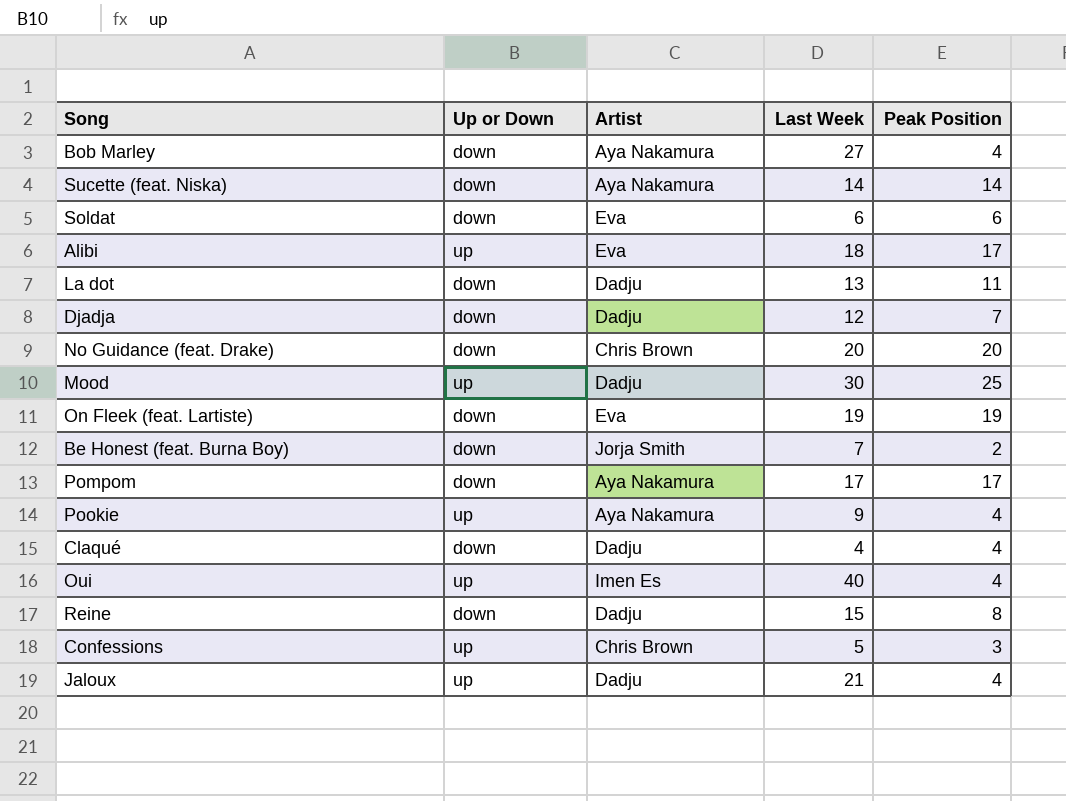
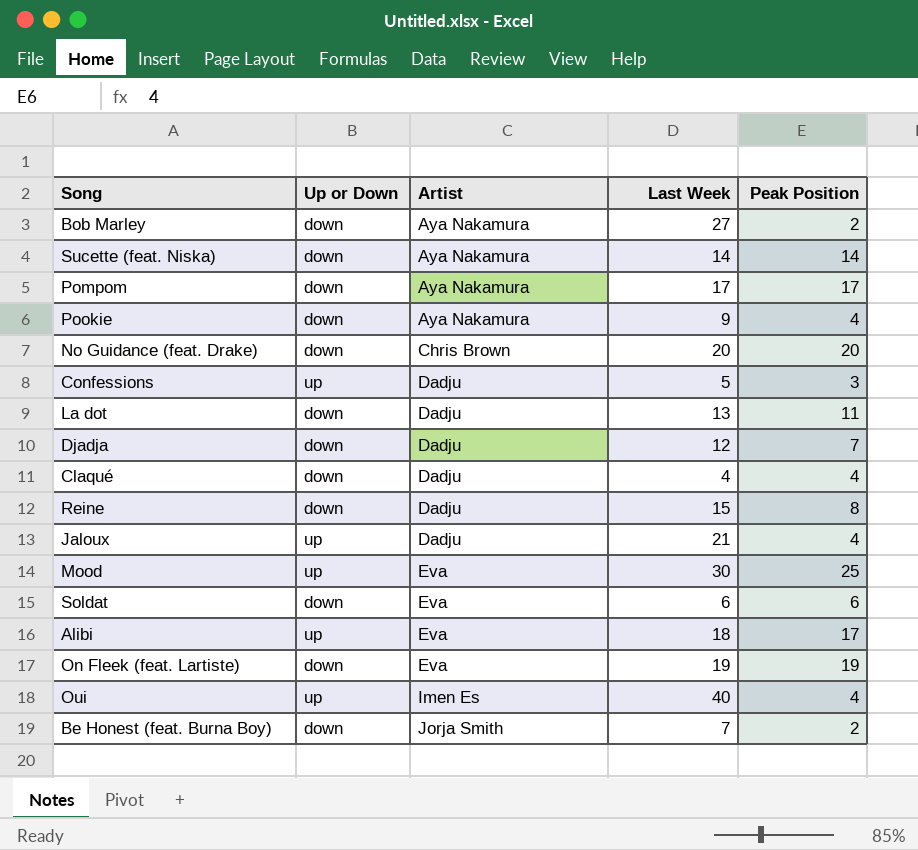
row order: none -> Artist ascending
Bob Marley | Peak Position: 4 -> 2
Pookie | Up or Down: up -> down
Confessions | Artist: Chris Brown -> Dadju
Mood | Artist: Dadju -> Eva

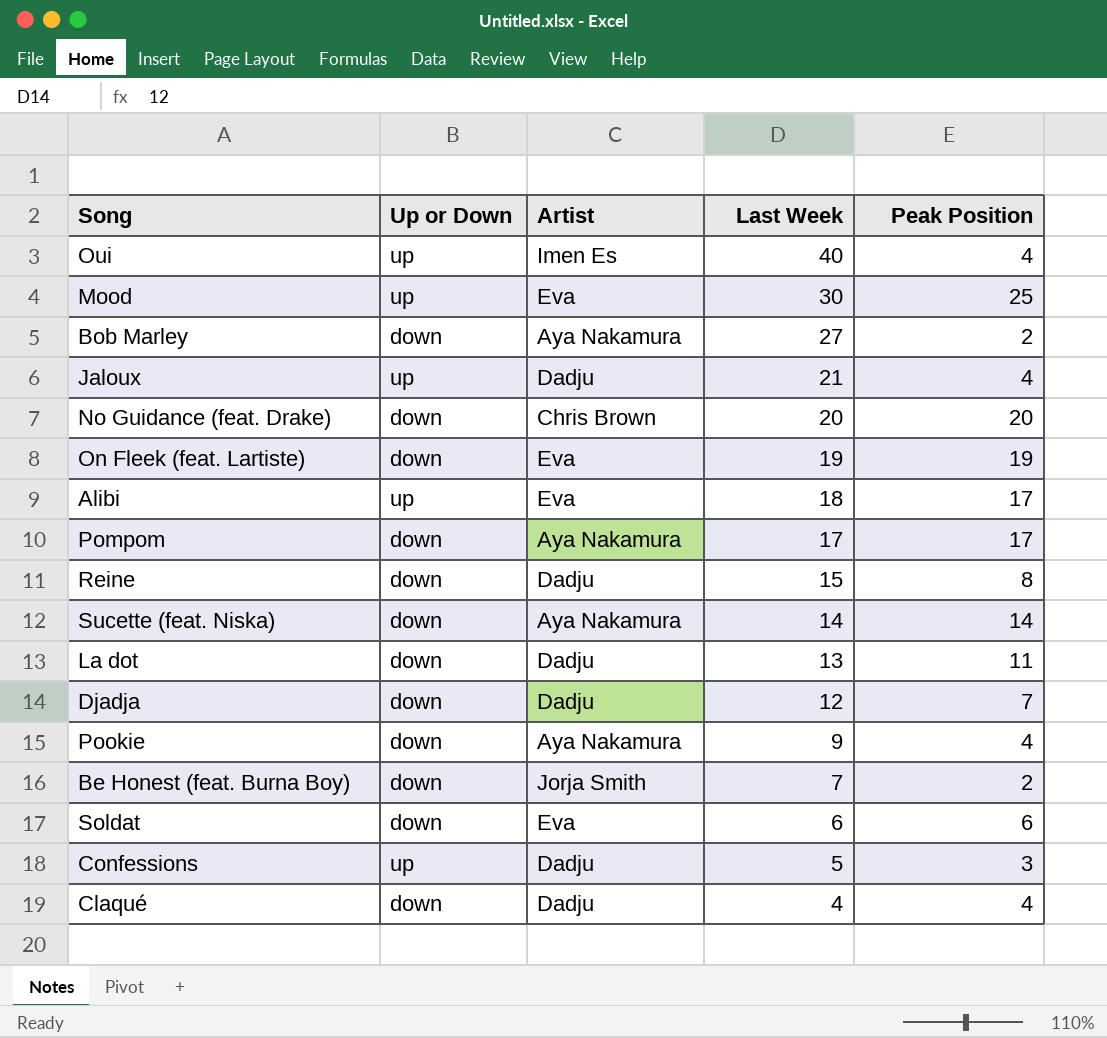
row order: Artist ascending -> Last Week descending

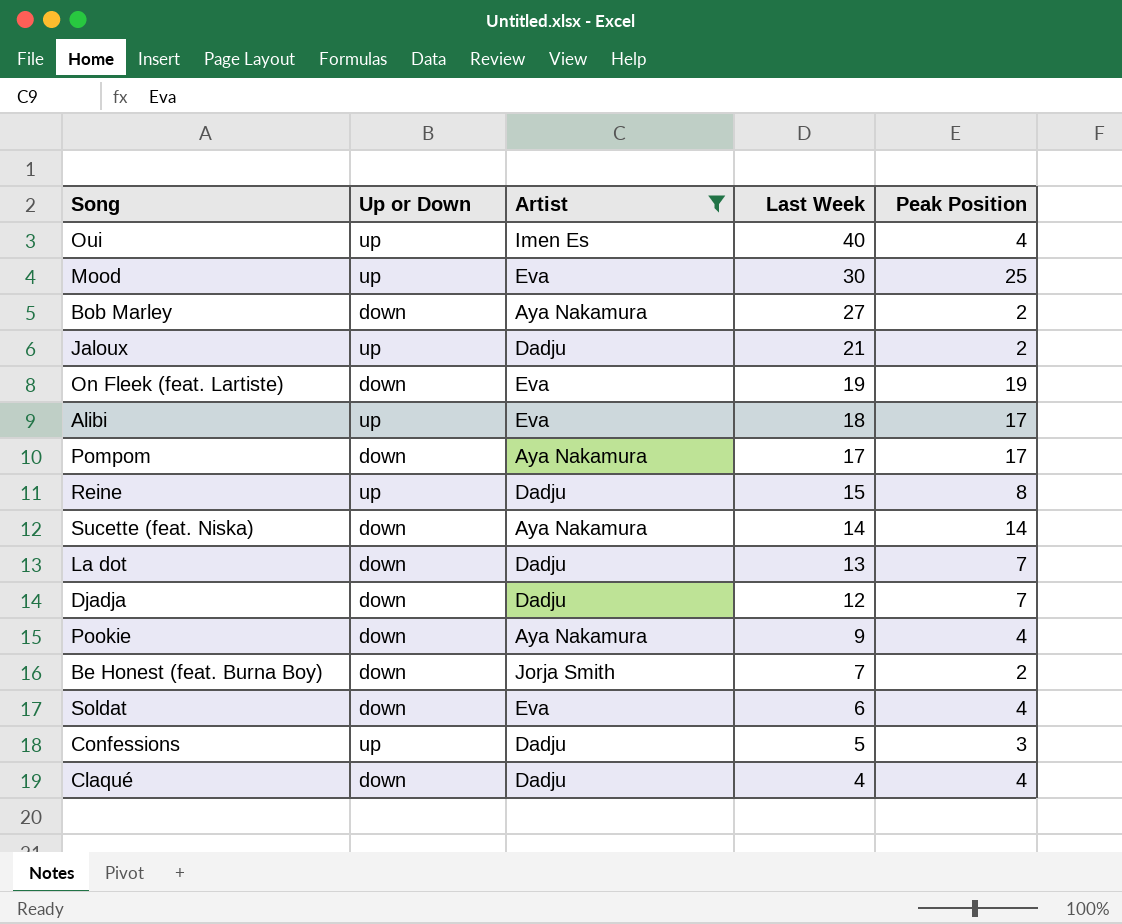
filter: none -> Artist != Chris Brown
Jaloux | Peak Position: 4 -> 2
Reine | Up or Down: down -> up
La dot | Peak Position: 11 -> 7
Soldat | Peak Position: 6 -> 4

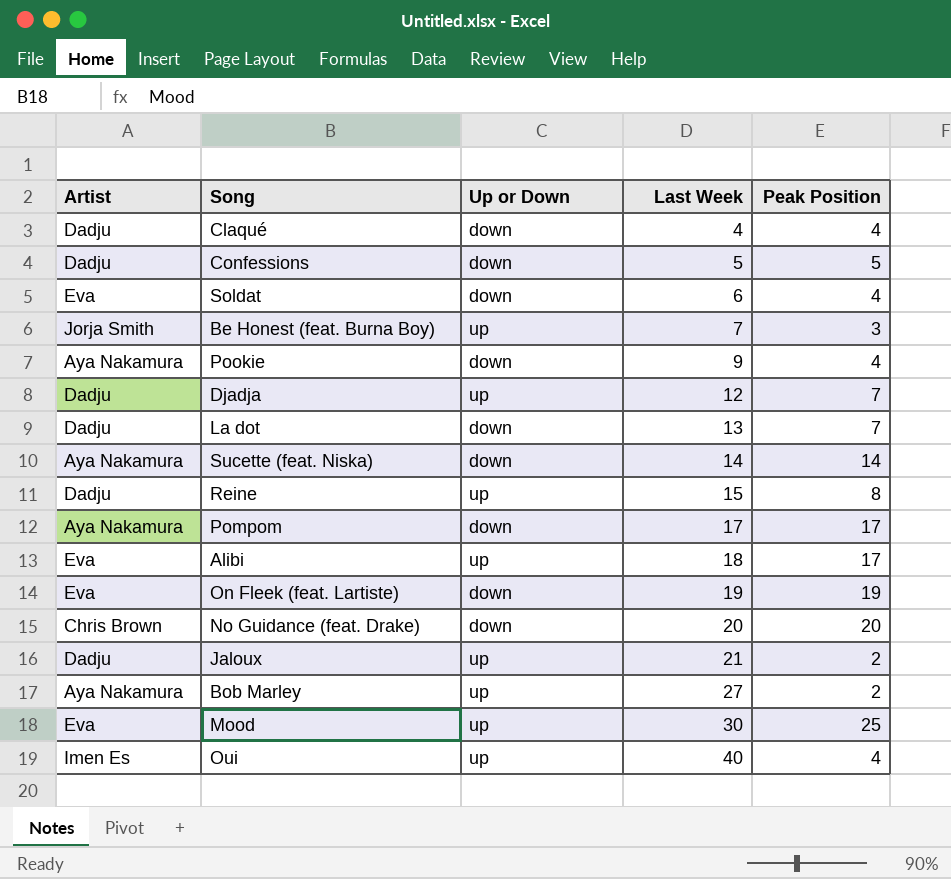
filter: Artist != Chris Brown -> none
row order: Last Week descending -> Last Week ascending
column Artist | position: 3 -> 1
Confessions | Up or Down: up -> down
Confessions | Peak Position: 3 -> 5
Be Honest (feat. Burna Boy) | Up or Down: down -> up
Be Honest (feat. Burna Boy) | Peak Position: 2 -> 3
Djadja | Up or Down: down -> up
Bob Marley | Up or Down: down -> up

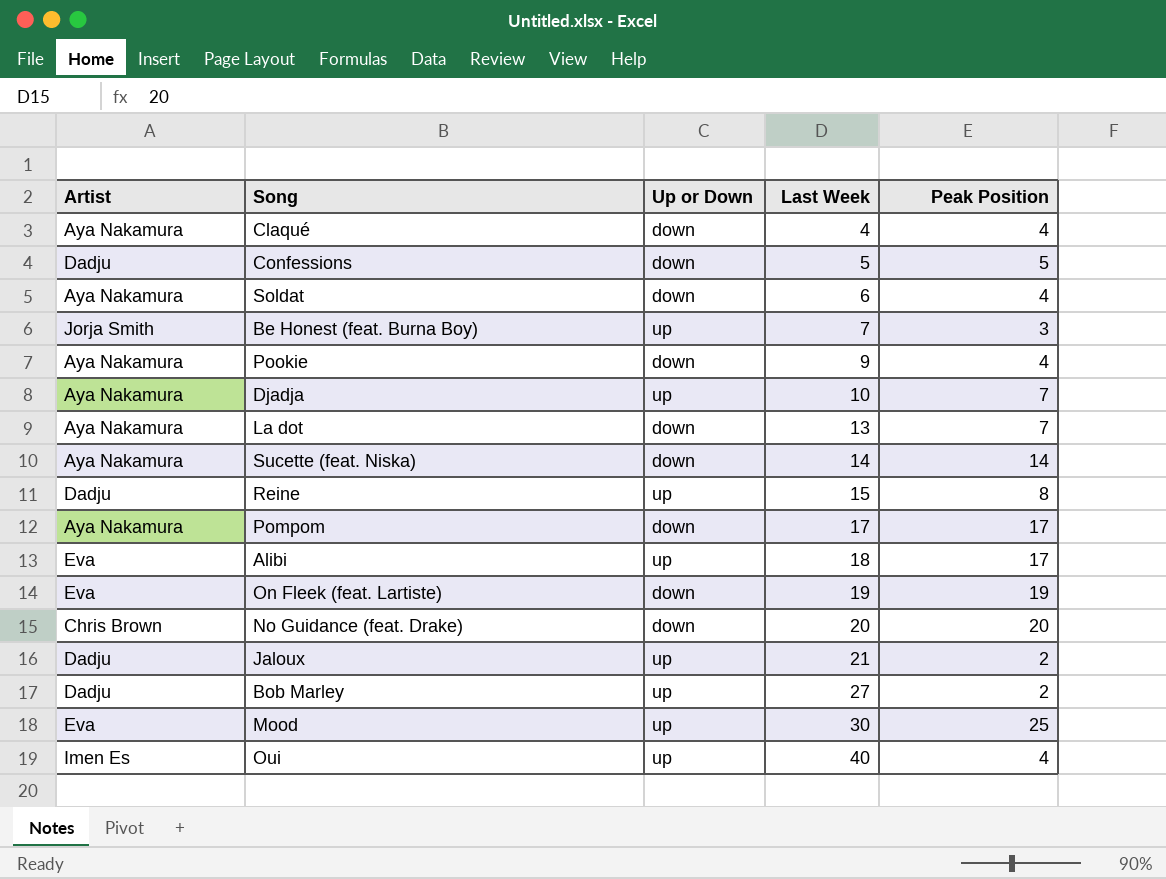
Claqué | Artist: Dadju -> Aya Nakamura
Soldat | Artist: Eva -> Aya Nakamura
Djadja | Artist: Dadju -> Aya Nakamura
Djadja | Last Week: 12 -> 10
La dot | Artist: Dadju -> Aya Nakamura
Bob Marley | Artist: Aya Nakamura -> Dadju

